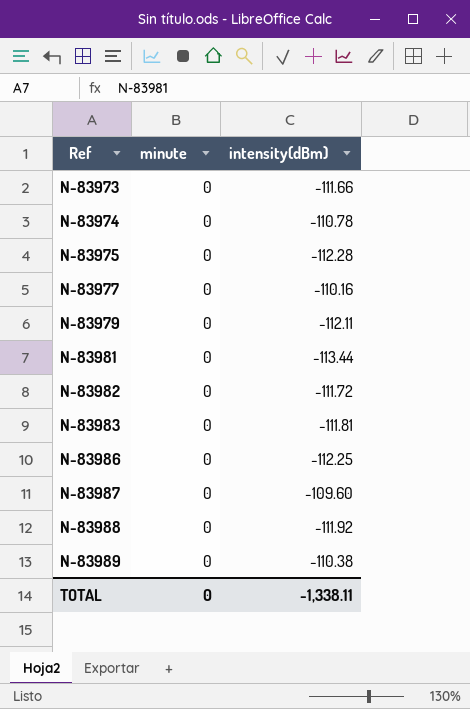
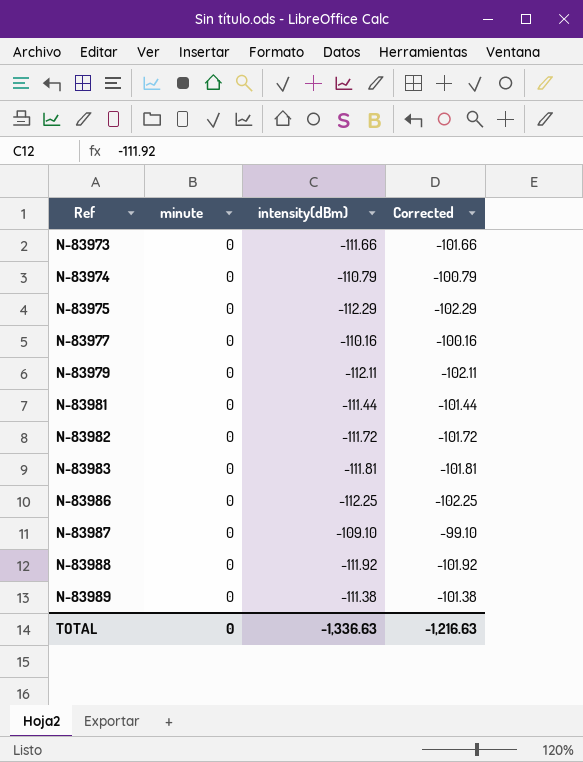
column Corrected | formula: none -> [intensity(dBm)] + 10
N-83974 | intensity(dBm): -110.78 -> -110.79
N-83975 | intensity(dBm): -112.28 -> -112.29
N-83981 | intensity(dBm): -113.44 -> -111.44
N-83987 | intensity(dBm): -109.60 -> -109.10
N-83989 | intensity(dBm): -110.38 -> -111.38
TOTAL | intensity(dBm): -1,338.11 -> -1,336.63

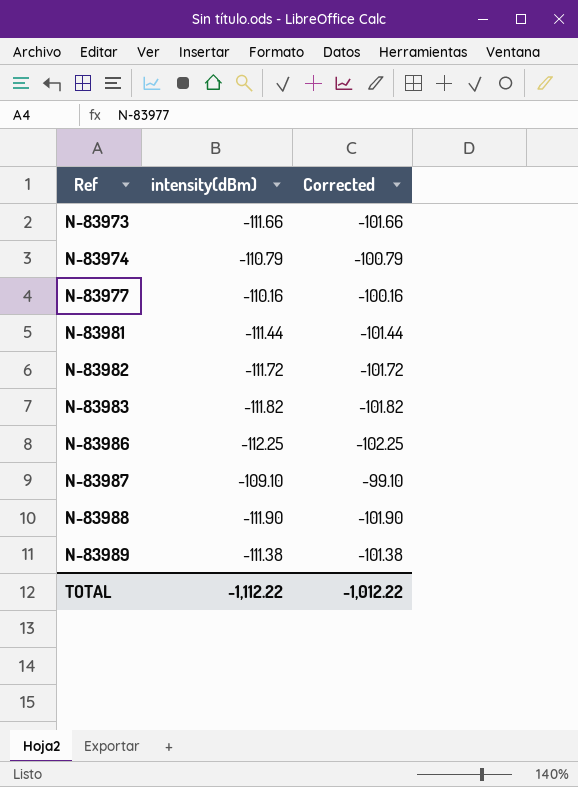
column minute | position: 2 -> none
row N-83975: 0 | -112.29 | -102.29 -> none
row N-83979: 0 | -112.11 | -102.11 -> none
N-83983 | intensity(dBm): -111.81 -> -111.82
N-83983 | Corrected: -101.81 -> -101.82
N-83988 | intensity(dBm): -111.92 -> -111.90
N-83988 | Corrected: -101.92 -> -101.90
TOTAL | intensity(dBm): -1,336.63 -> -1,112.22
TOTAL | Corrected: -1,216.63 -> -1,012.22

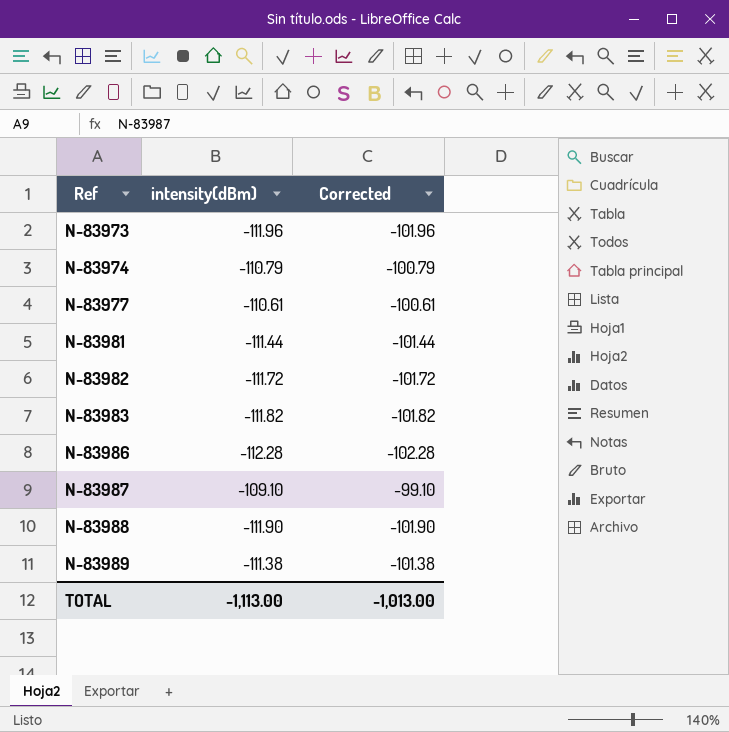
N-83973 | intensity(dBm): -111.66 -> -111.96
N-83973 | Corrected: -101.66 -> -101.96
N-83977 | intensity(dBm): -110.16 -> -110.61
N-83977 | Corrected: -100.16 -> -100.61
N-83986 | intensity(dBm): -112.25 -> -112.28
N-83986 | Corrected: -102.25 -> -102.28
TOTAL | intensity(dBm): -1,112.22 -> -1,113.00
TOTAL | Corrected: -1,012.22 -> -1,013.00

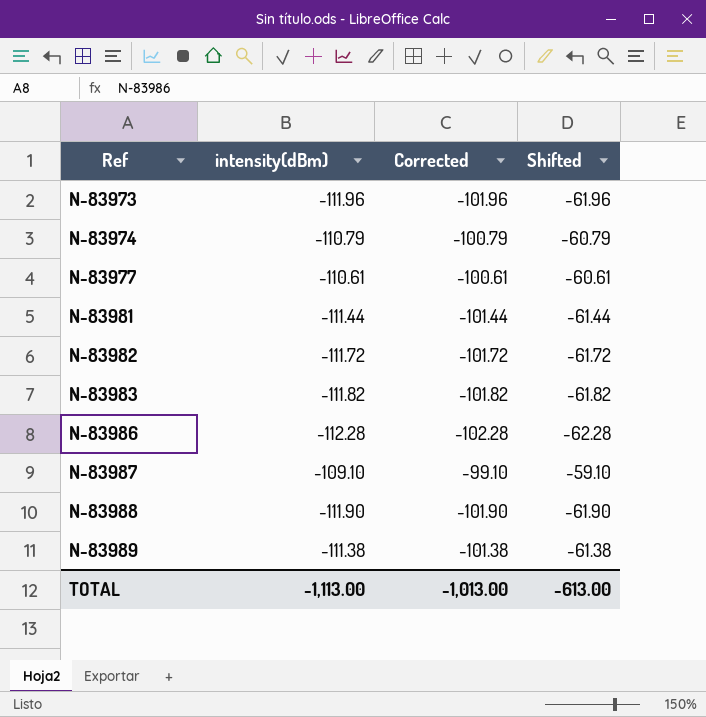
column Shifted | formula: none -> [intensity(dBm)] + 50

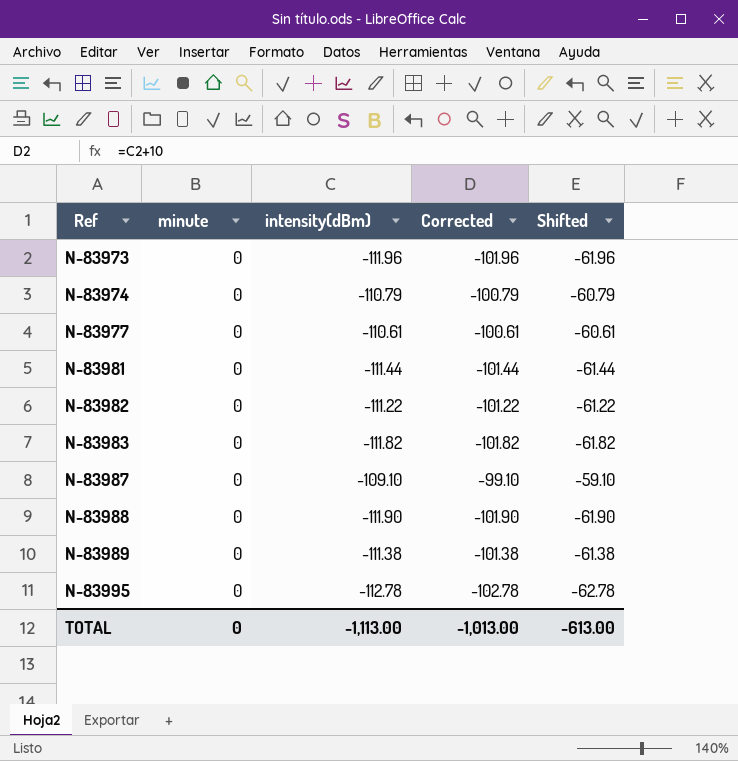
column minute | position: none -> 2
row N-83986: -112.28 | -102.28 | -62.28 -> none
N-83982 | intensity(dBm): -111.72 -> -111.22
N-83982 | Corrected: -101.72 -> -101.22
N-83982 | Shifted: -61.72 -> -61.22
row N-83995: none -> 0 | -112.78 | -102.78 | -62.78

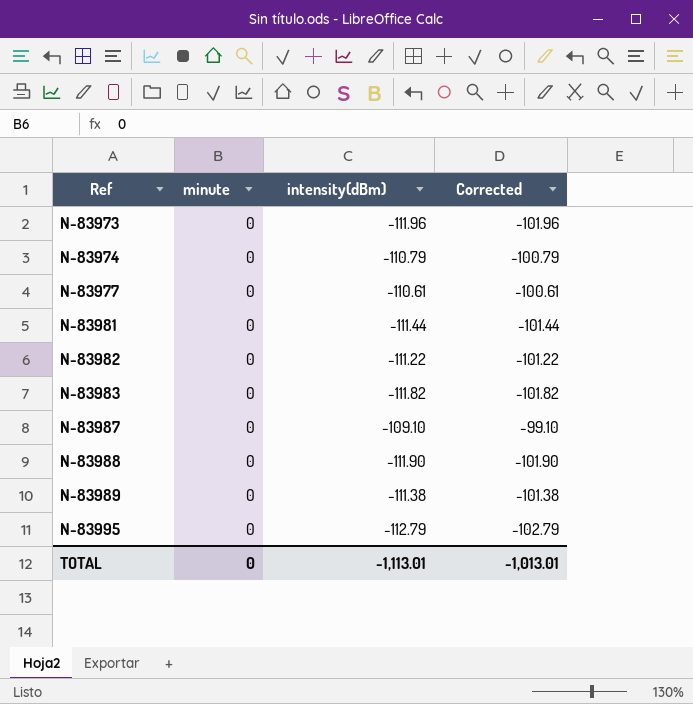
column Shifted | formula: [intensity(dBm)] + 50 -> none
N-83995 | intensity(dBm): -112.78 -> -112.79
N-83995 | Corrected: -102.78 -> -102.79
TOTAL | intensity(dBm): -1,113.00 -> -1,113.01
TOTAL | Corrected: -1,013.00 -> -1,013.01

